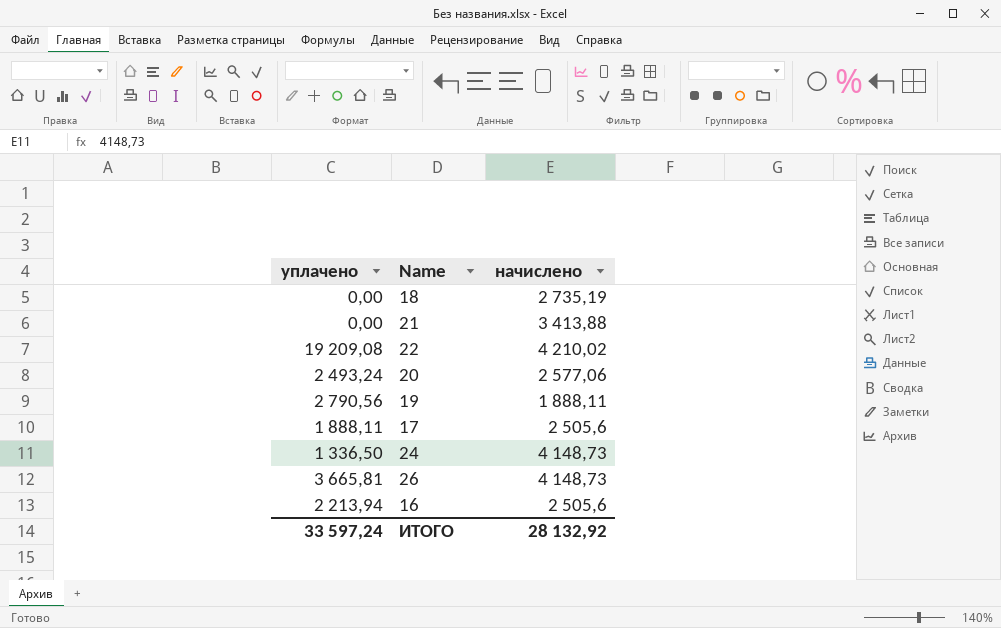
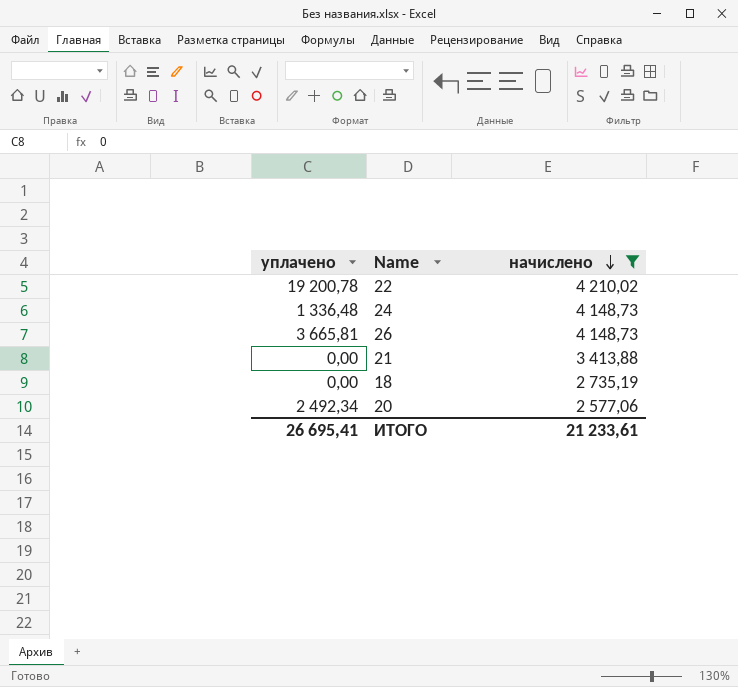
filter: none -> начислено >= 2 577,06
row order: none -> начислено descending
22 | уплачено: 19 209,08 -> 19 200,78
24 | уплачено: 1 336,50 -> 1 336,48
20 | уплачено: 2 493,24 -> 2 492,34
ИТОГО | уплачено: 33 597,24 -> 26 695,41
ИТОГО | начислено: 28 132,92 -> 21 233,61

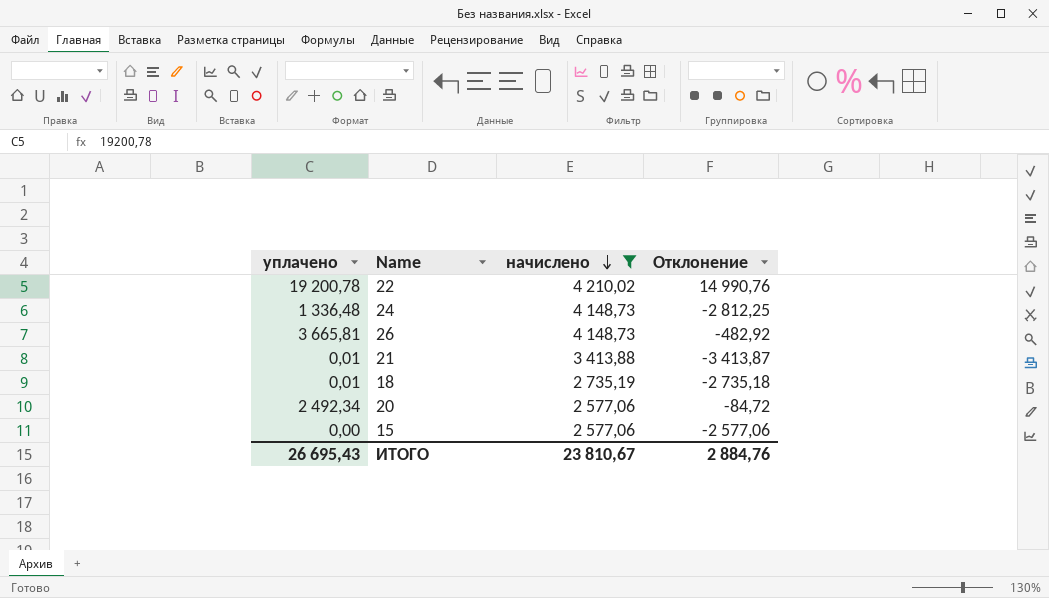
column Отклонение | formula: none -> [уплачено] - [начислено]
21 | уплачено: 0,00 -> 0,01
18 | уплачено: 0,00 -> 0,01
row 15: none -> 0,00 | 2 577,06 | -2 577,06
ИТОГО | уплачено: 26 695,41 -> 26 695,43
ИТОГО | начислено: 21 233,61 -> 23 810,67

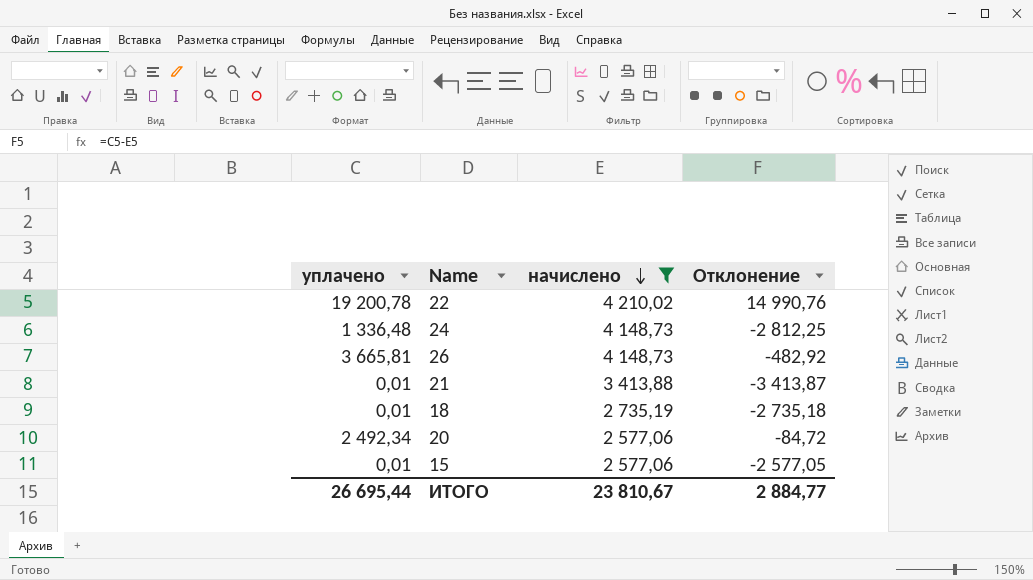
15 | уплачено: 0,00 -> 0,01
15 | Отклонение: -2 577,06 -> -2 577,05
ИТОГО | уплачено: 26 695,43 -> 26 695,44
ИТОГО | Отклонение: 2 884,76 -> 2 884,77

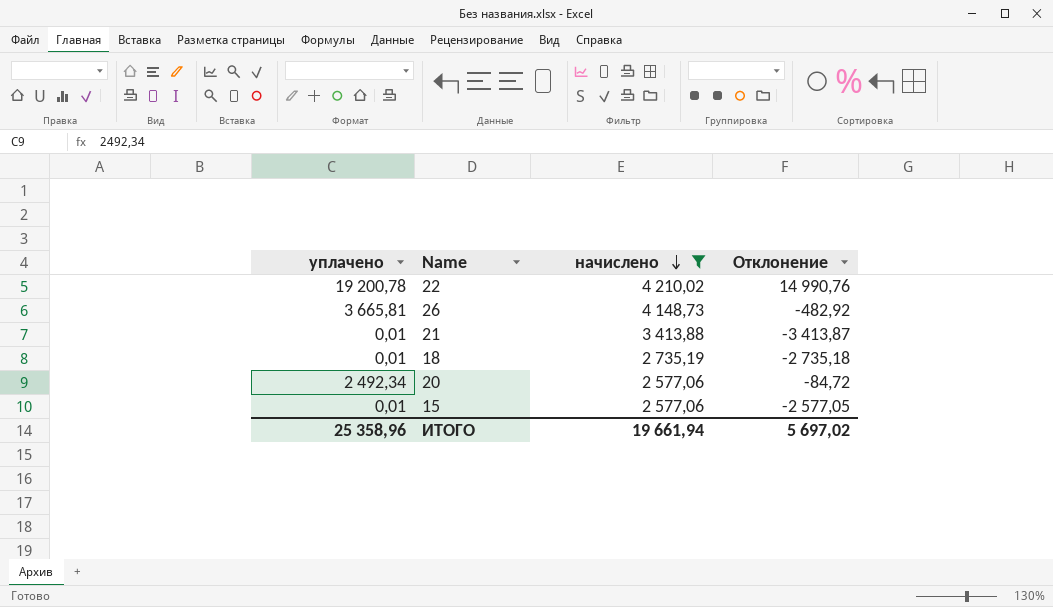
row 24: 1 336,48 | 4 148,73 | -2 812,25 -> none
ИТОГО | уплачено: 26 695,44 -> 25 358,96
ИТОГО | начислено: 23 810,67 -> 19 661,94
ИТОГО | Отклонение: 2 884,77 -> 5 697,02

